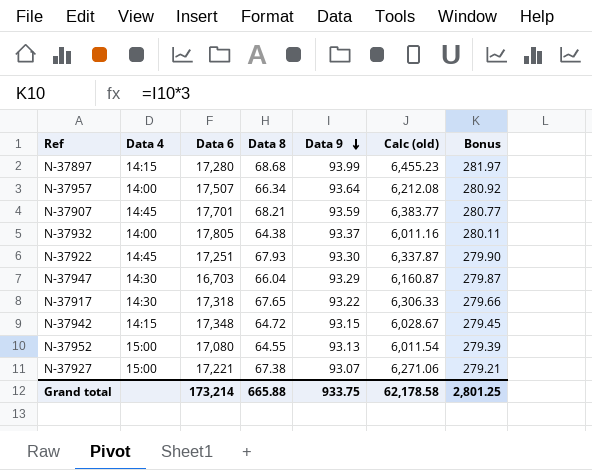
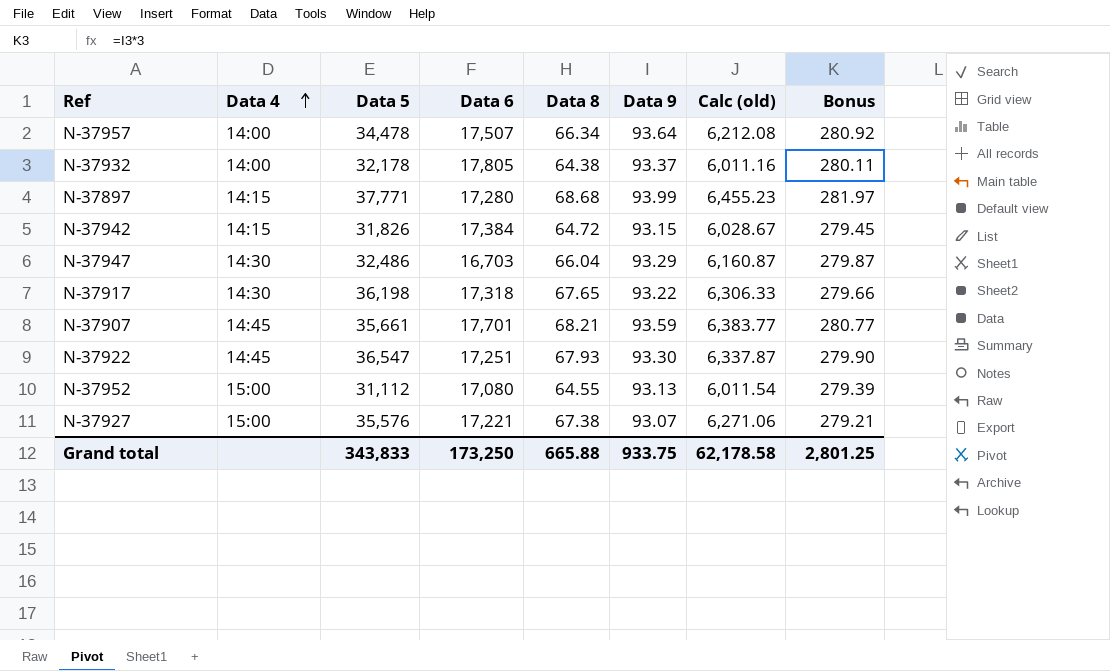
row order: Data 9 descending -> Data 4 ascending
column Data 5 | position: none -> 3
N-37942 | Data 6: 17,348 -> 17,384
Grand total | Data 6: 173,214 -> 173,250

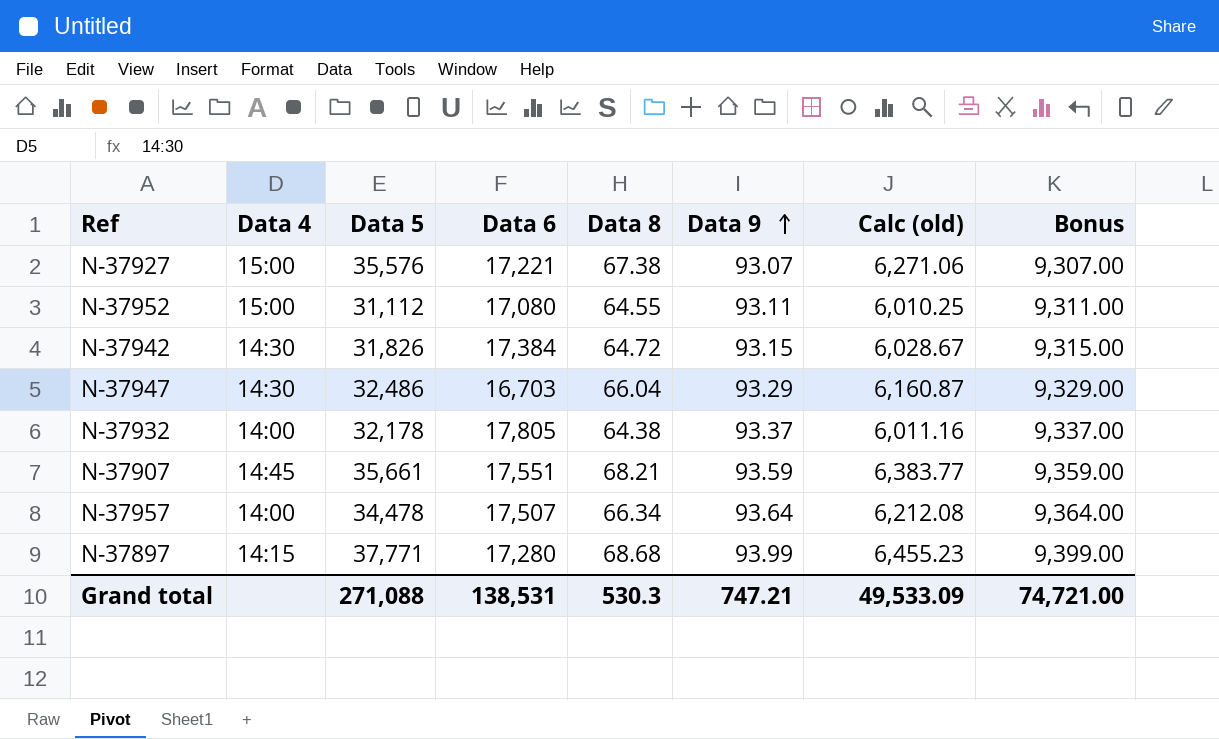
row order: Data 4 ascending -> Data 9 ascending
column Bonus | formula: [Data 9] * 3 -> [Data 9] * 100
row N-37917: 14:30 | 36,198 | 17,318 | 67.65 | 93.22 | 6,306.33 | 279.66 -> none
row N-37922: 14:45 | 36,547 | 17,251 | 67.93 | 93.30 | 6,337.87 | 279.90 -> none
N-37952 | Data 9: 93.13 -> 93.11
N-37952 | Calc (old): 6,011.54 -> 6,010.25
N-37942 | Data 4: 14:15 -> 14:30
N-37907 | Data 6: 17,701 -> 17,551
Grand total | Data 5: 343,833 -> 271,088
Grand total | Data 6: 173,250 -> 138,531
Grand total | Data 8: 665.88 -> 530.3
Grand total | Data 9: 933.75 -> 747.21
Grand total | Calc (old): 62,178.58 -> 49,533.09
Grand total | Bonus: 2,801.25 -> 74,721.00

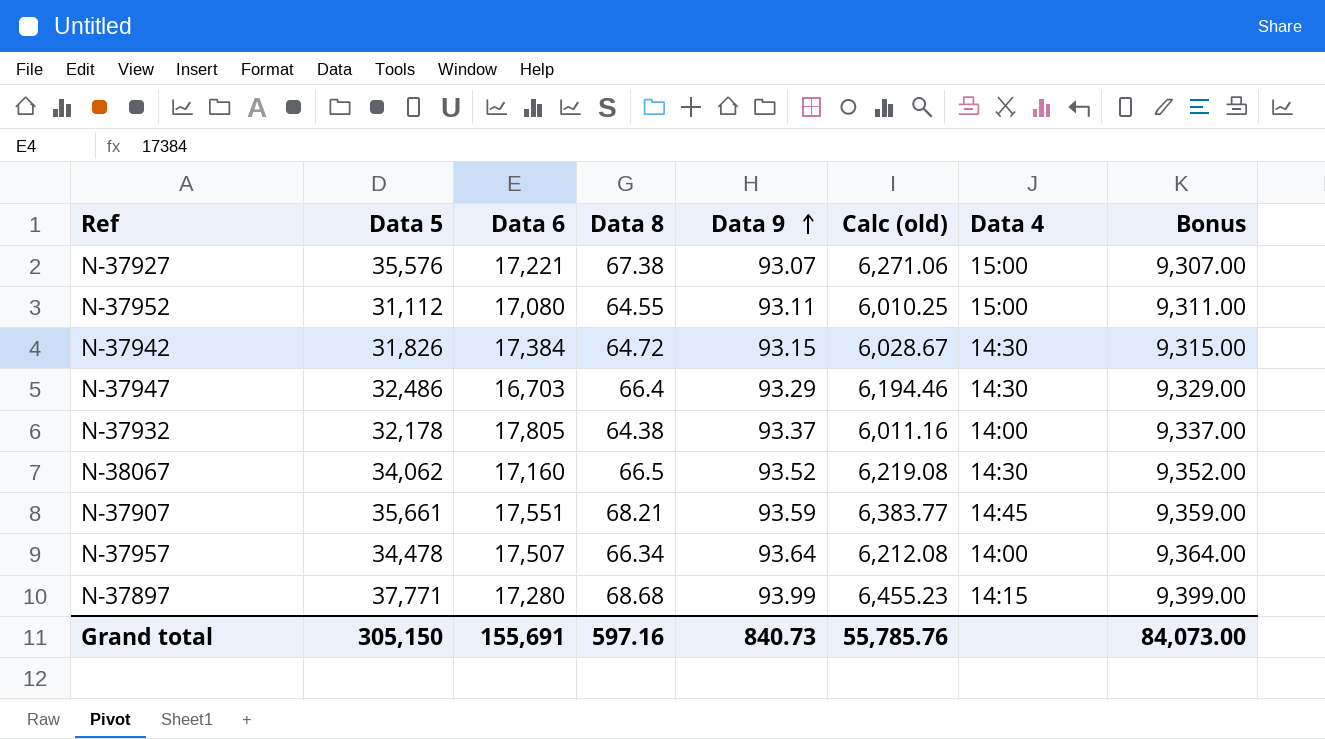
column Data 4 | position: 2 -> 7
N-37947 | Data 8: 66.04 -> 66.4
N-37947 | Calc (old): 6,160.87 -> 6,194.46
row N-38067: none -> 34,062 | 17,160 | 66.5 | 93.52 | 6,219.08 | 14:30 | 9,352.00
Grand total | Data 5: 271,088 -> 305,150
Grand total | Data 6: 138,531 -> 155,691
Grand total | Data 8: 530.3 -> 597.16
Grand total | Data 9: 747.21 -> 840.73
Grand total | Calc (old): 49,533.09 -> 55,785.76
Grand total | Bonus: 74,721.00 -> 84,073.00

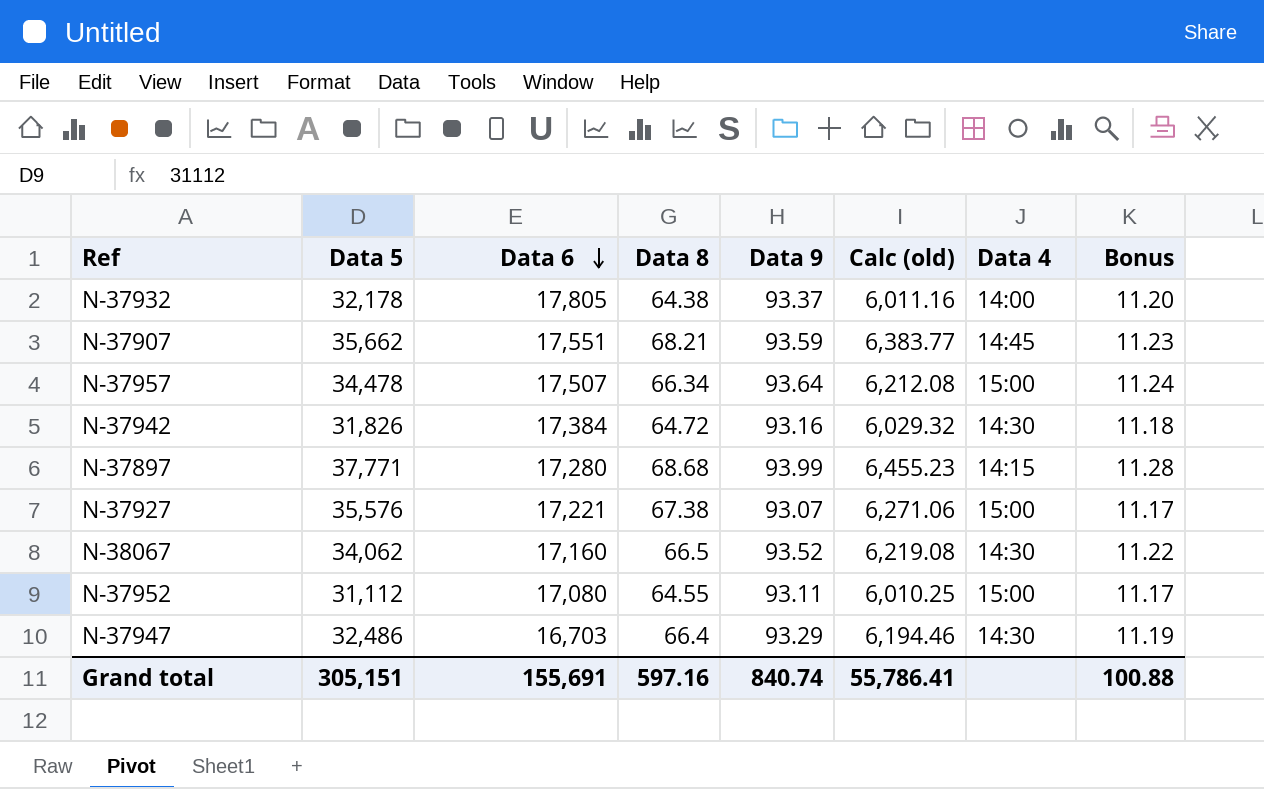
row order: Data 9 ascending -> Data 6 descending
column Bonus | formula: [Data 9] * 100 -> [Data 9] * 0.12
N-37907 | Data 5: 35,661 -> 35,662
N-37957 | Data 4: 14:00 -> 15:00
N-37942 | Data 9: 93.15 -> 93.16
N-37942 | Calc (old): 6,028.67 -> 6,029.32
Grand total | Data 5: 305,150 -> 305,151
Grand total | Data 9: 840.73 -> 840.74
Grand total | Calc (old): 55,785.76 -> 55,786.41
Grand total | Bonus: 84,073.00 -> 100.88

